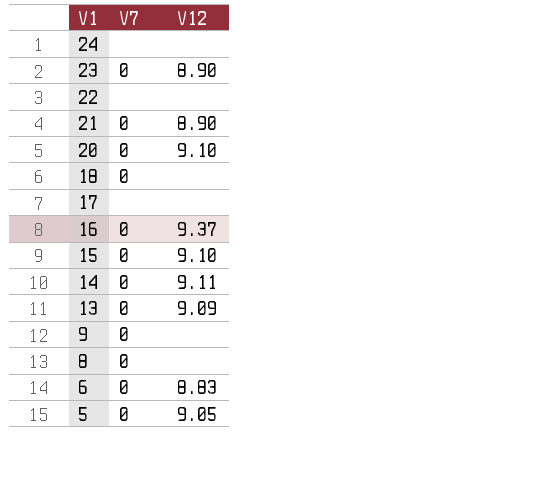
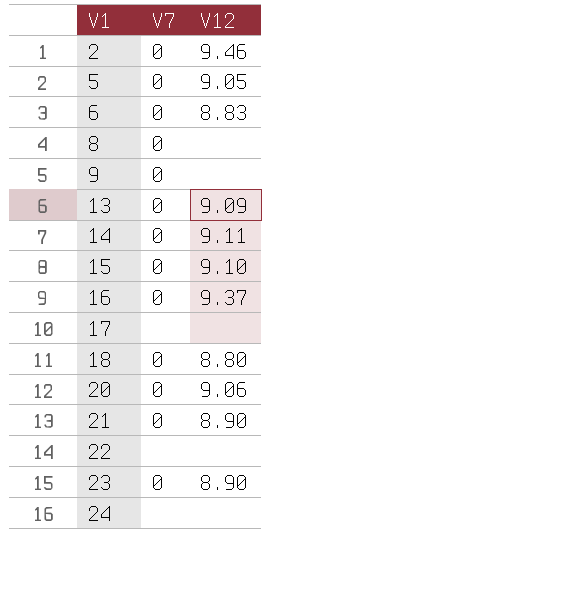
row order: V1 descending -> V1 ascending
row 2: none -> 0 | 9.46
18 | V12: none -> 8.80
20 | V12: 9.10 -> 9.06

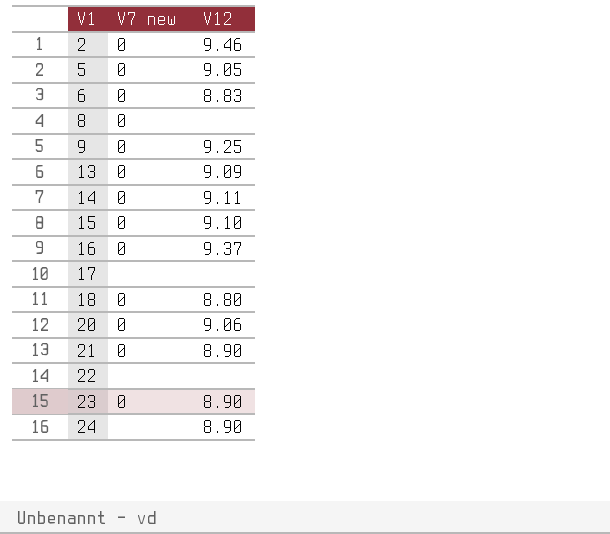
column name: V7 -> V7 new
9 | V12: none -> 9.25
24 | V12: none -> 8.90

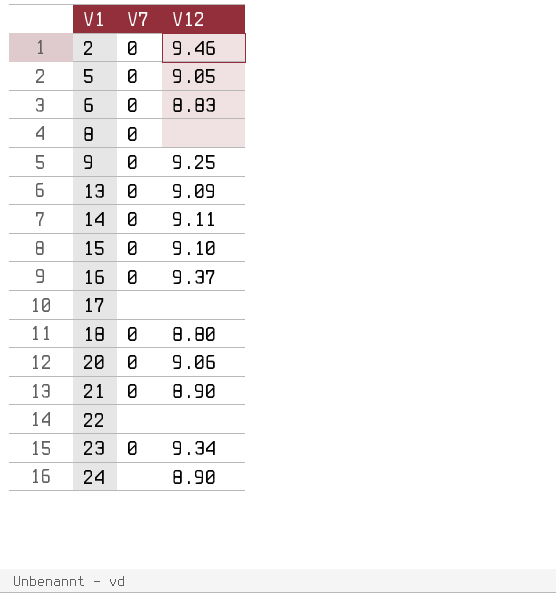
column name: V7 new -> V7
23 | V12: 8.90 -> 9.34

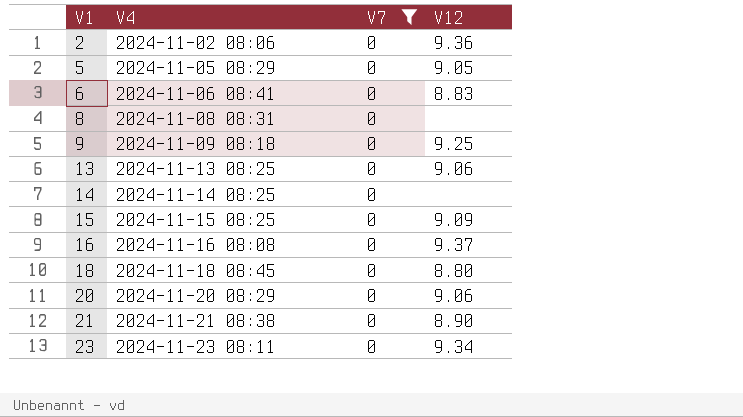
filter: none -> V7 = 0
column V4 | position: none -> 2
2 | V12: 9.46 -> 9.36
13 | V12: 9.09 -> 9.06
14 | V12: 9.11 -> none
15 | V12: 9.10 -> 9.09

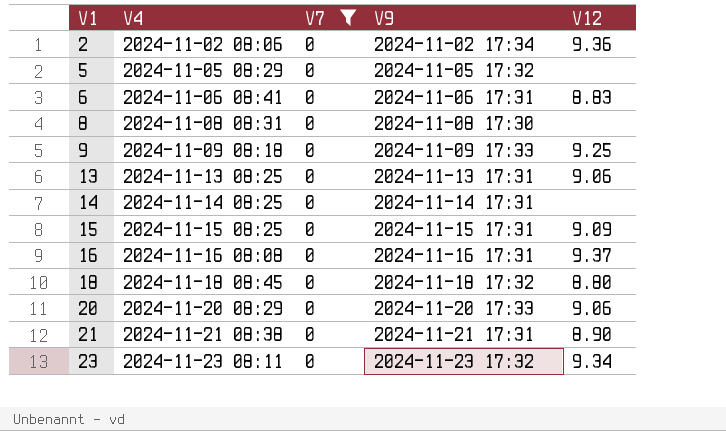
column V9 | position: none -> 4
5 | V12: 9.05 -> none

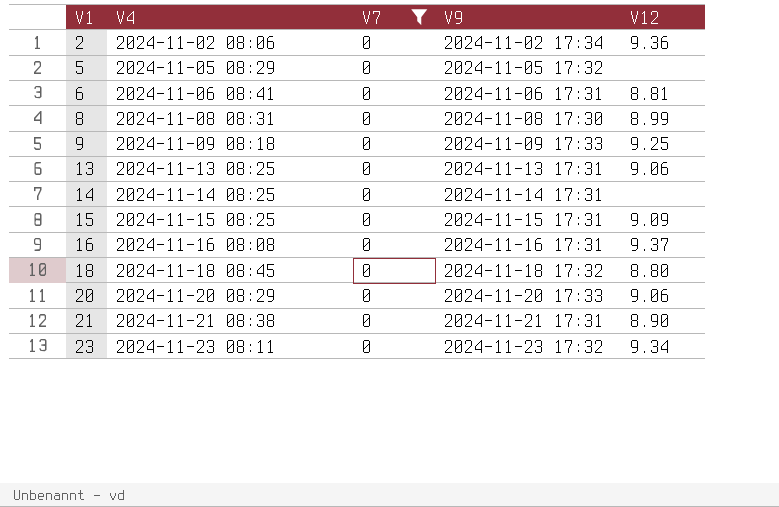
6 | V12: 8.83 -> 8.81
8 | V12: none -> 8.99

